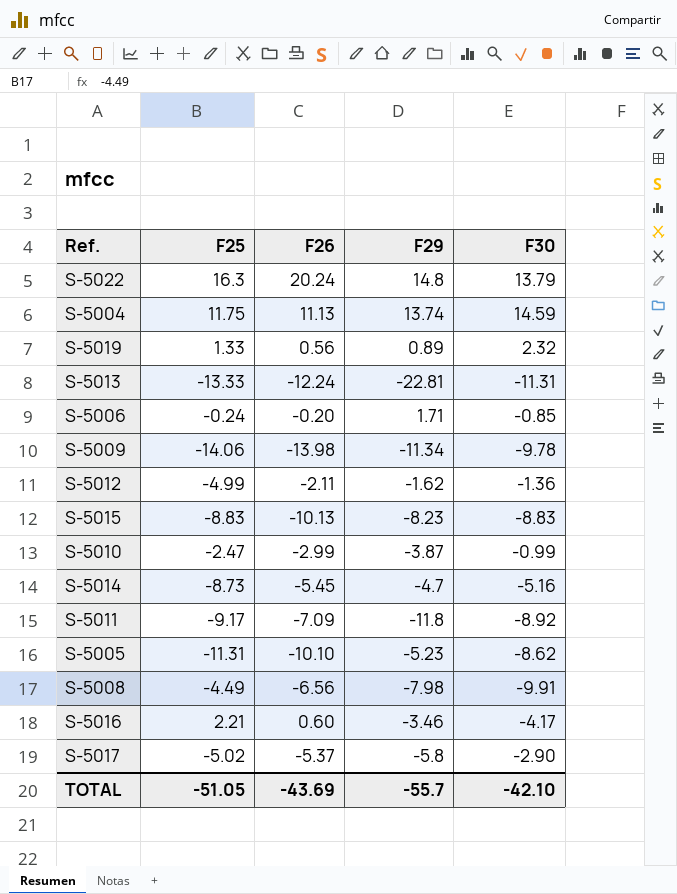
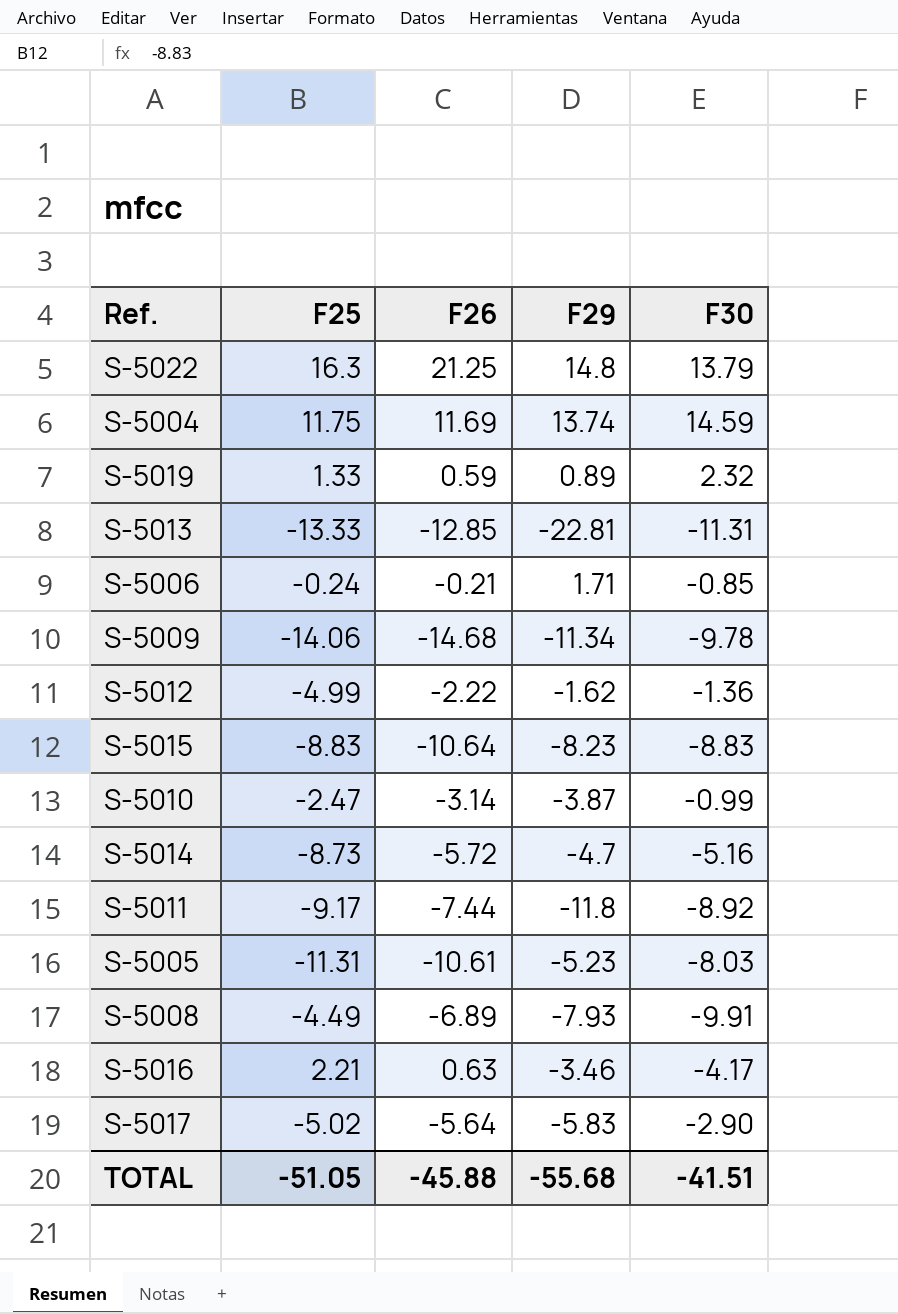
S-5022 | F26: 20.24 -> 21.25
S-5004 | F26: 11.13 -> 11.69
S-5019 | F26: 0.56 -> 0.59
S-5013 | F26: -12.24 -> -12.85
S-5006 | F26: -0.20 -> -0.21
S-5009 | F26: -13.98 -> -14.68
S-5012 | F26: -2.11 -> -2.22
S-5015 | F26: -10.13 -> -10.64
S-5010 | F26: -2.99 -> -3.14
S-5014 | F26: -5.45 -> -5.72
S-5011 | F26: -7.09 -> -7.44
S-5005 | F26: -10.10 -> -10.61
S-5005 | F30: -8.62 -> -8.03
S-5008 | F26: -6.56 -> -6.89
S-5008 | F29: -7.98 -> -7.93
S-5016 | F26: 0.60 -> 0.63
S-5017 | F26: -5.37 -> -5.64
S-5017 | F29: -5.8 -> -5.83
TOTAL | F26: -43.69 -> -45.88
TOTAL | F29: -55.7 -> -55.68
TOTAL | F30: -42.10 -> -41.51

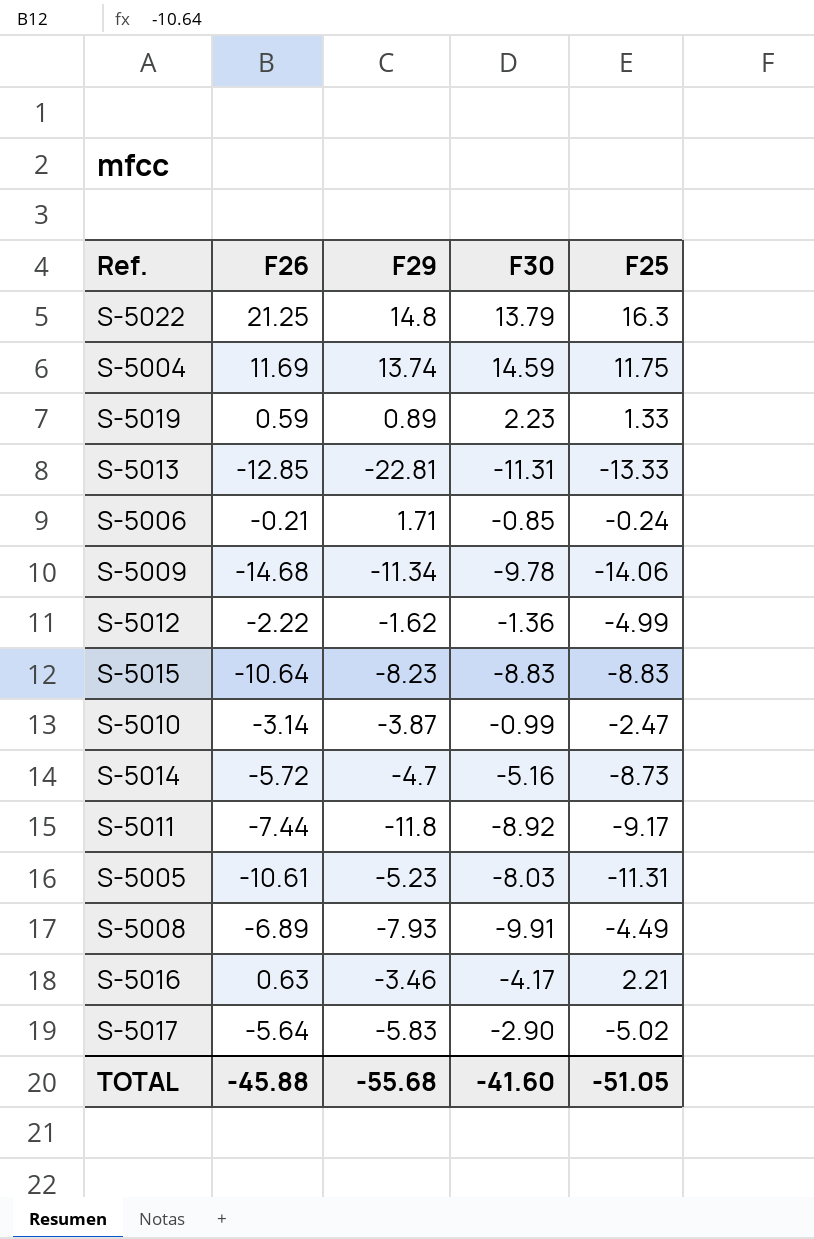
column F25 | position: 2 -> 5
S-5019 | F30: 2.32 -> 2.23
TOTAL | F30: -41.51 -> -41.60

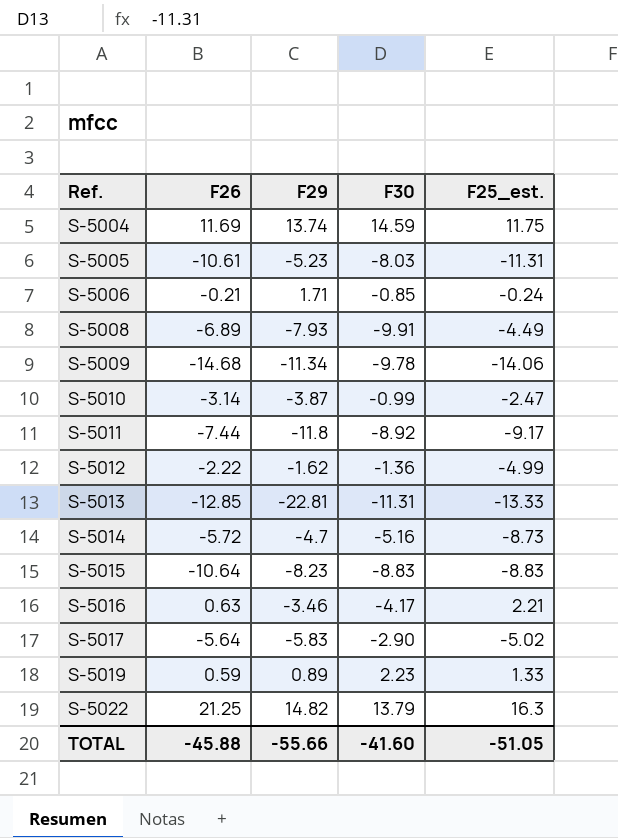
row order: none -> Ref. ascending
column name: F25 -> F25_est.
S-5022 | F29: 14.8 -> 14.82
TOTAL | F29: -55.68 -> -55.66

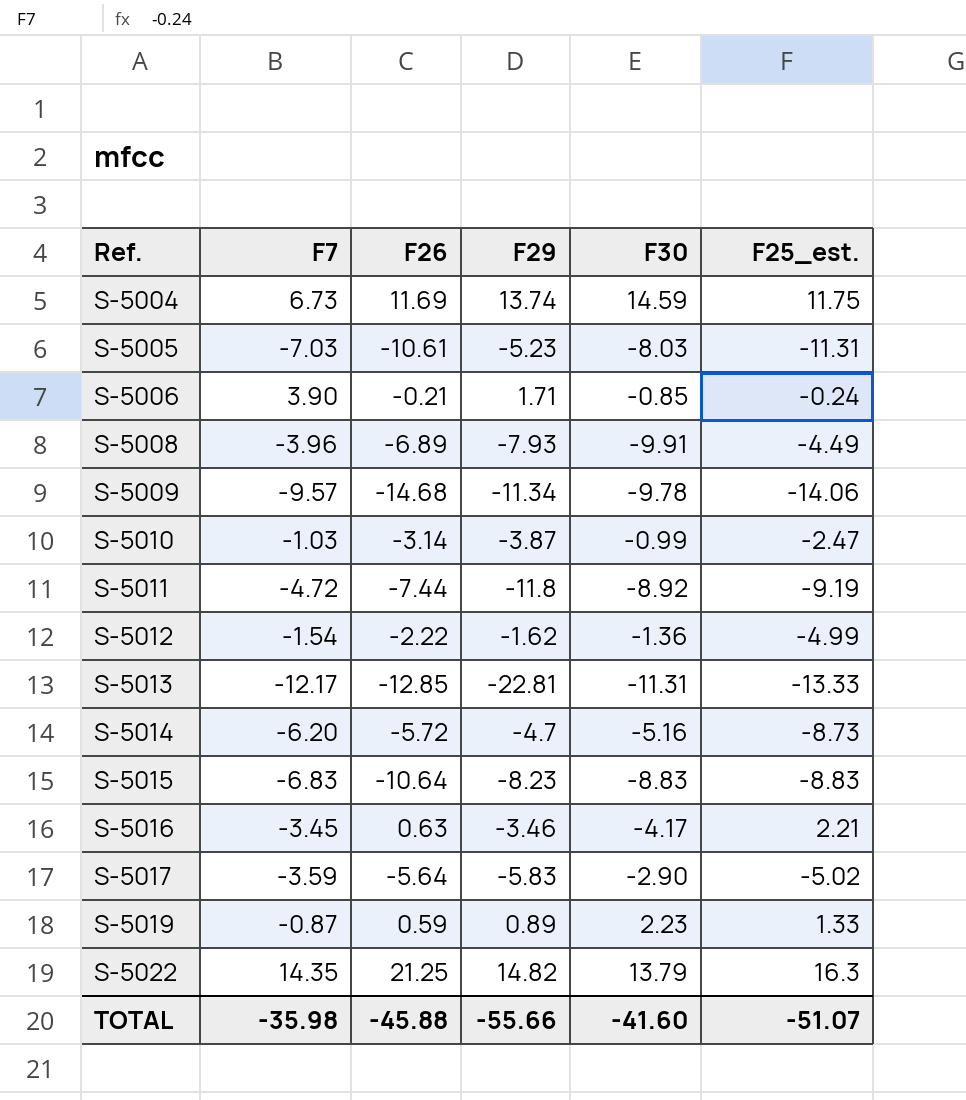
column F7 | position: none -> 2
S-5011 | F25_est.: -9.17 -> -9.19
TOTAL | F25_est.: -51.05 -> -51.07

